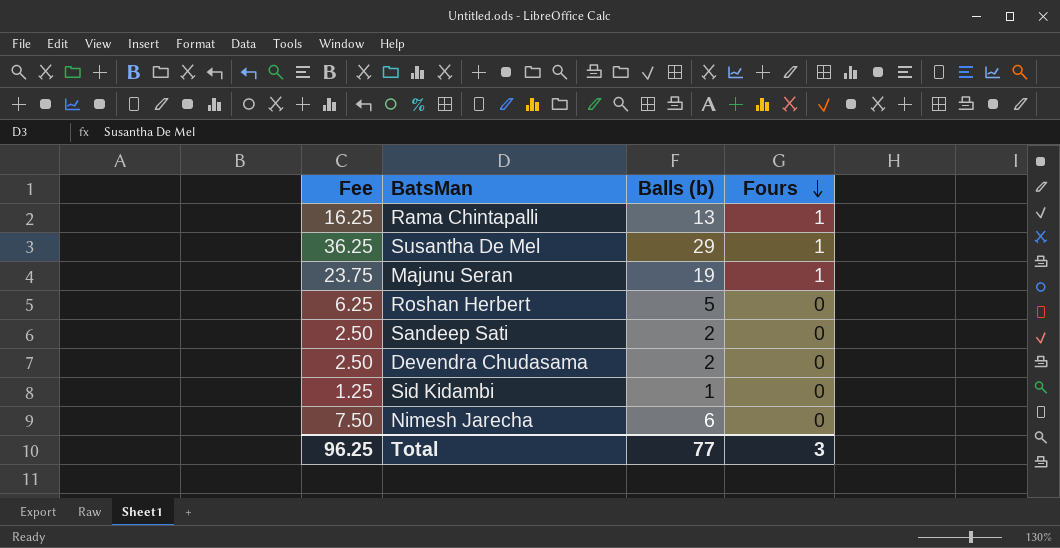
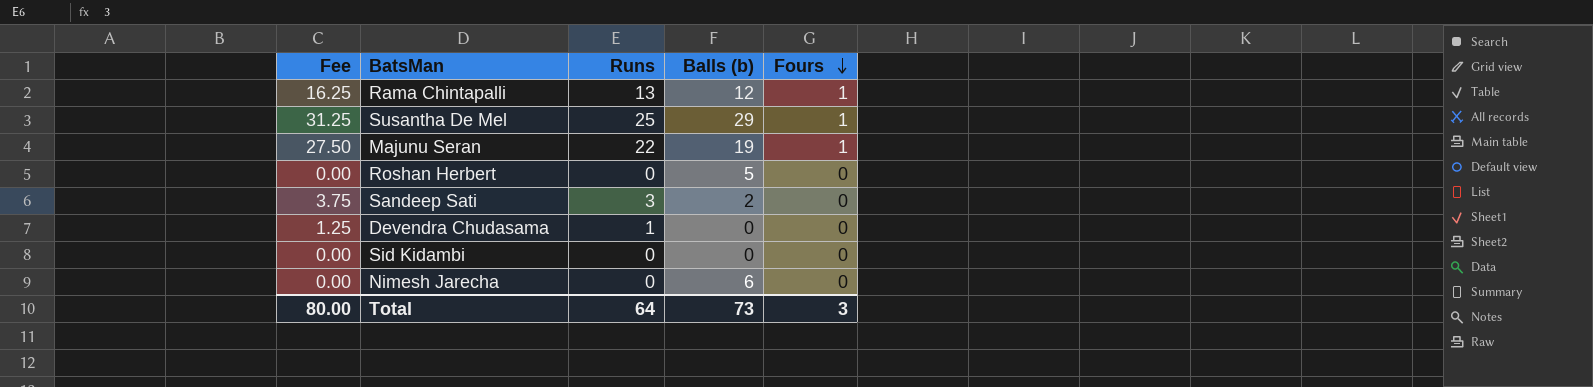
column Fee | formula: [Balls (b)] * 1.25 -> [Runs] * 1.25
column Runs | position: none -> 3
Rama Chintapalli | Balls (b): 13 -> 12
Devendra Chudasama | Balls (b): 2 -> 0
Sid Kidambi | Balls (b): 1 -> 0
Total | Fee: 96.25 -> 80.00
Total | Balls (b): 77 -> 73

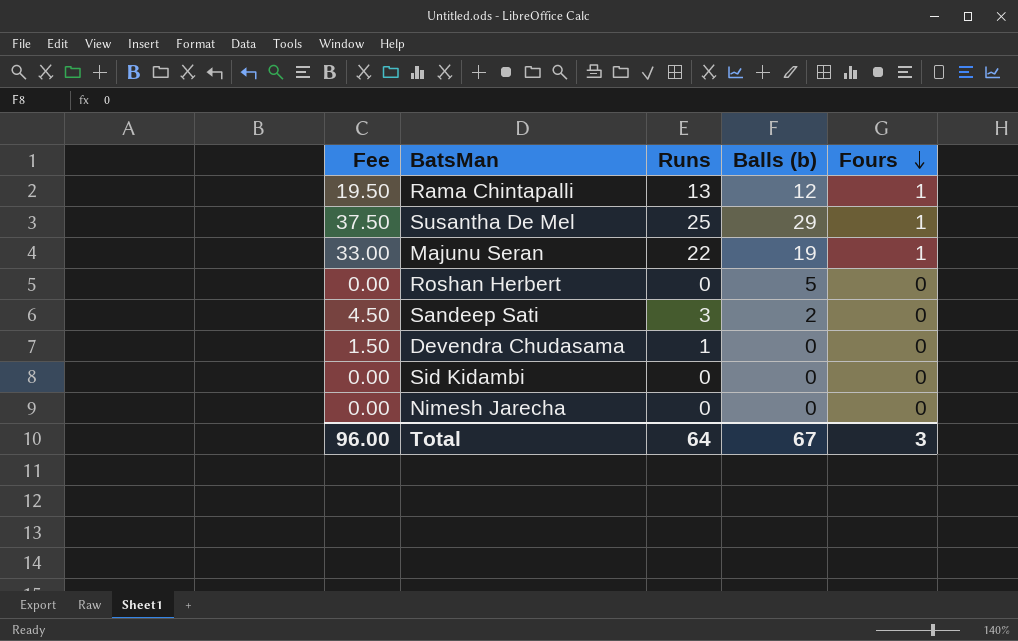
column Fee | formula: [Runs] * 1.25 -> [Runs] * 1.5
Nimesh Jarecha | Balls (b): 6 -> 0
Total | Fee: 80.00 -> 96.00
Total | Balls (b): 73 -> 67

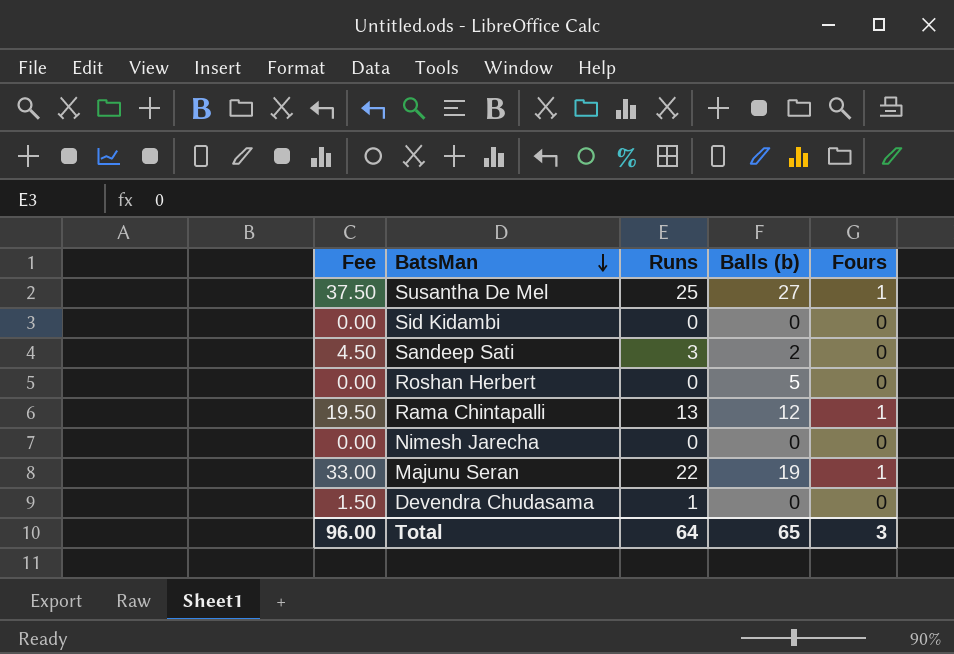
row order: Fours descending -> BatsMan descending
Susantha De Mel | Balls (b): 29 -> 27
Total | Balls (b): 67 -> 65

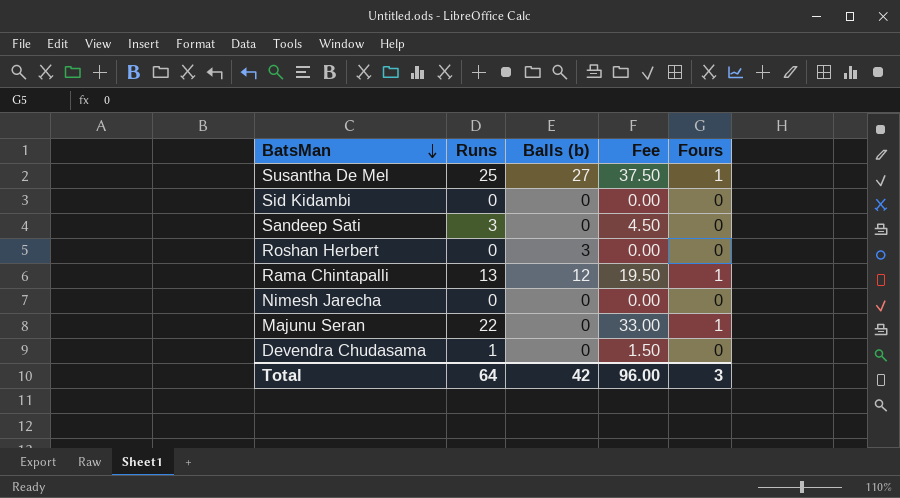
column Fee | position: 1 -> 4
Sandeep Sati | Balls (b): 2 -> 0
Roshan Herbert | Balls (b): 5 -> 3
Majunu Seran | Balls (b): 19 -> 0
Total | Balls (b): 65 -> 42

